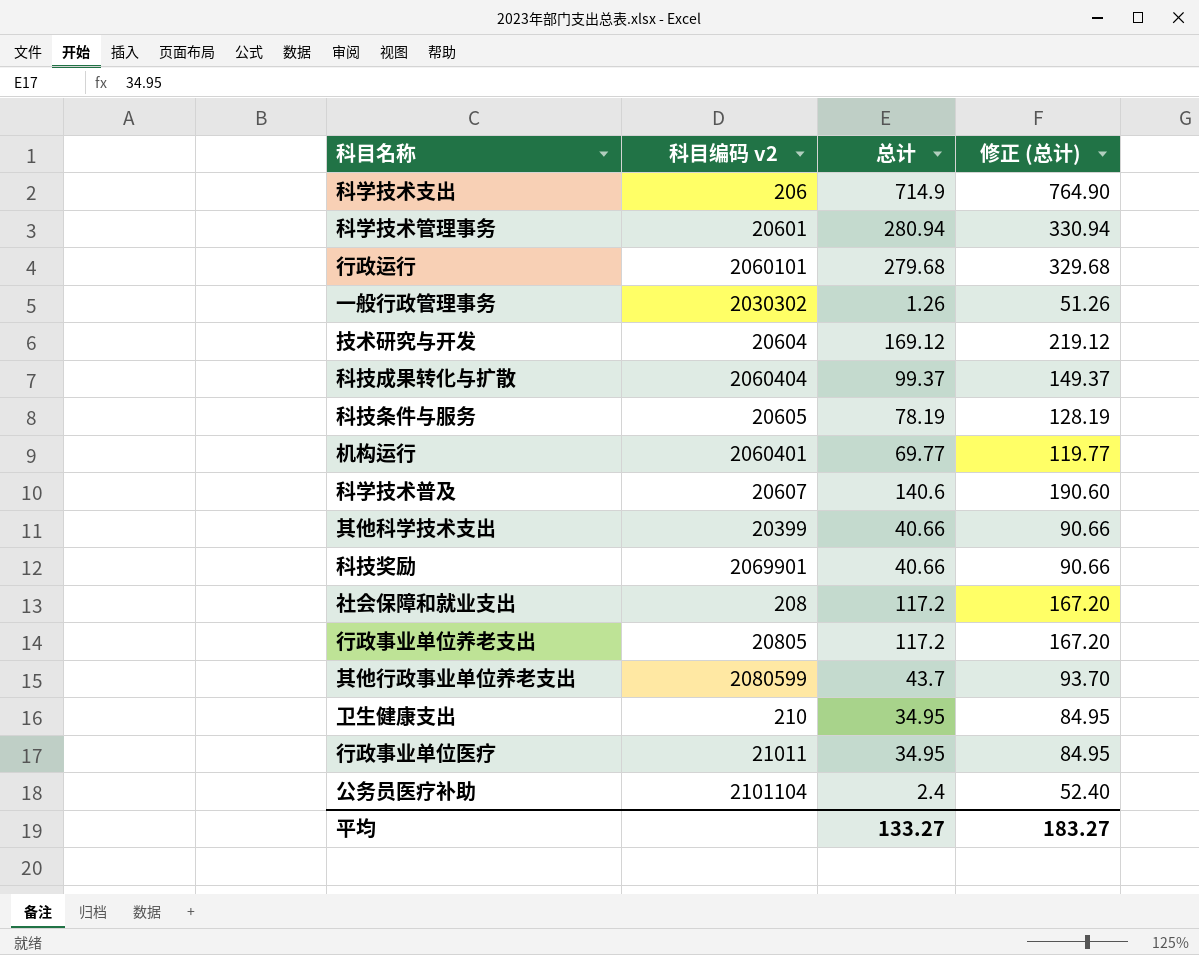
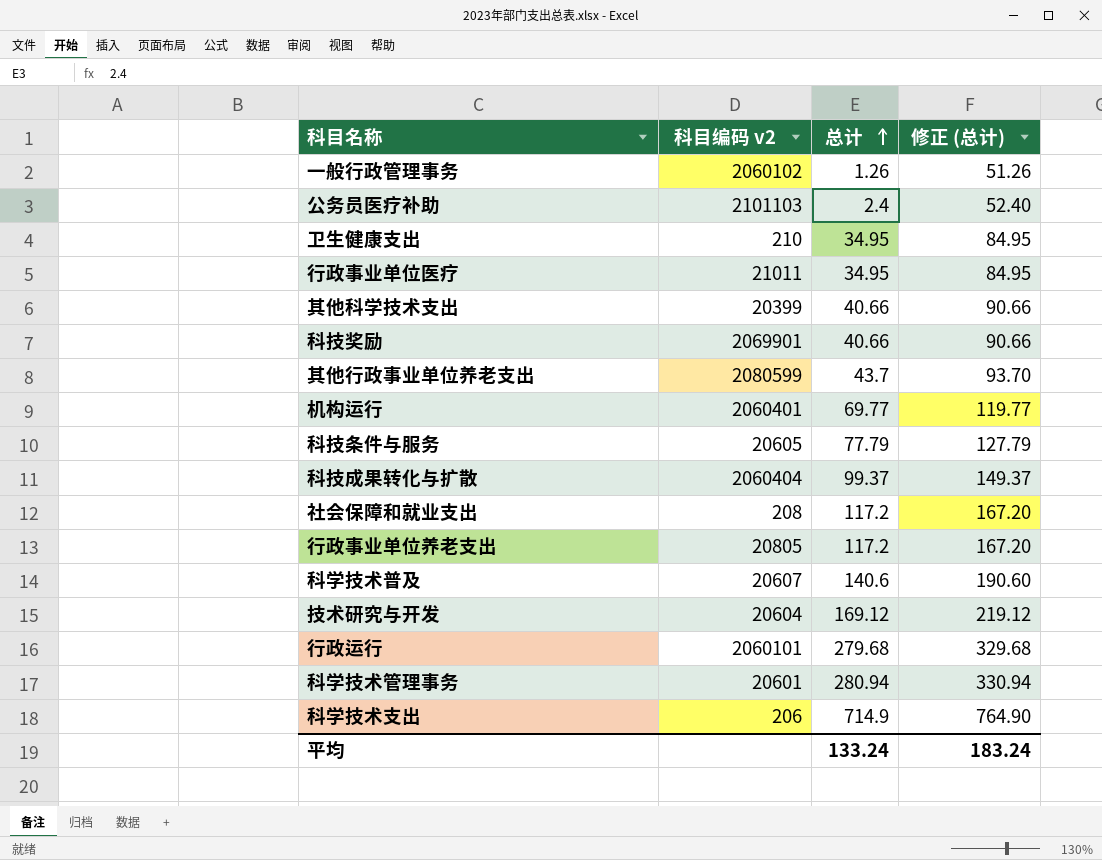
row order: none -> 总计 ascending
一般行政管理事务 | 科目编码 v2: 2030302 -> 2060102
公务员医疗补助 | 科目编码 v2: 2101104 -> 2101103
科技条件与服务 | 总计: 78.19 -> 77.79
科技条件与服务 | 修正 (总计): 128.19 -> 127.79
平均 | 总计: 133.27 -> 133.24
平均 | 修正 (总计): 183.27 -> 183.24

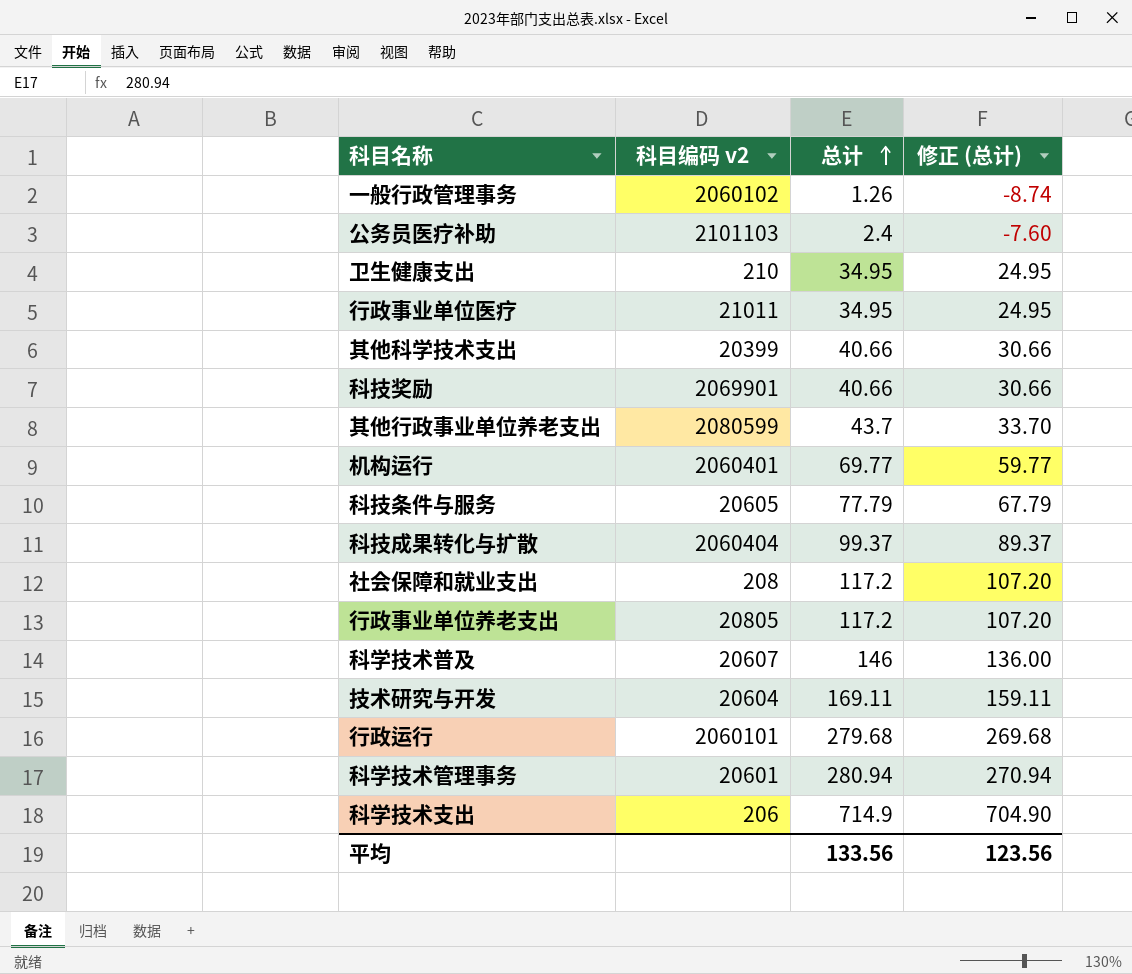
column 修正 (总计) | formula: [总计] + 50 -> [总计] - 10
科学技术普及 | 总计: 140.6 -> 146
技术研究与开发 | 总计: 169.12 -> 169.11
平均 | 总计: 133.24 -> 133.56
平均 | 修正 (总计): 183.24 -> 123.56

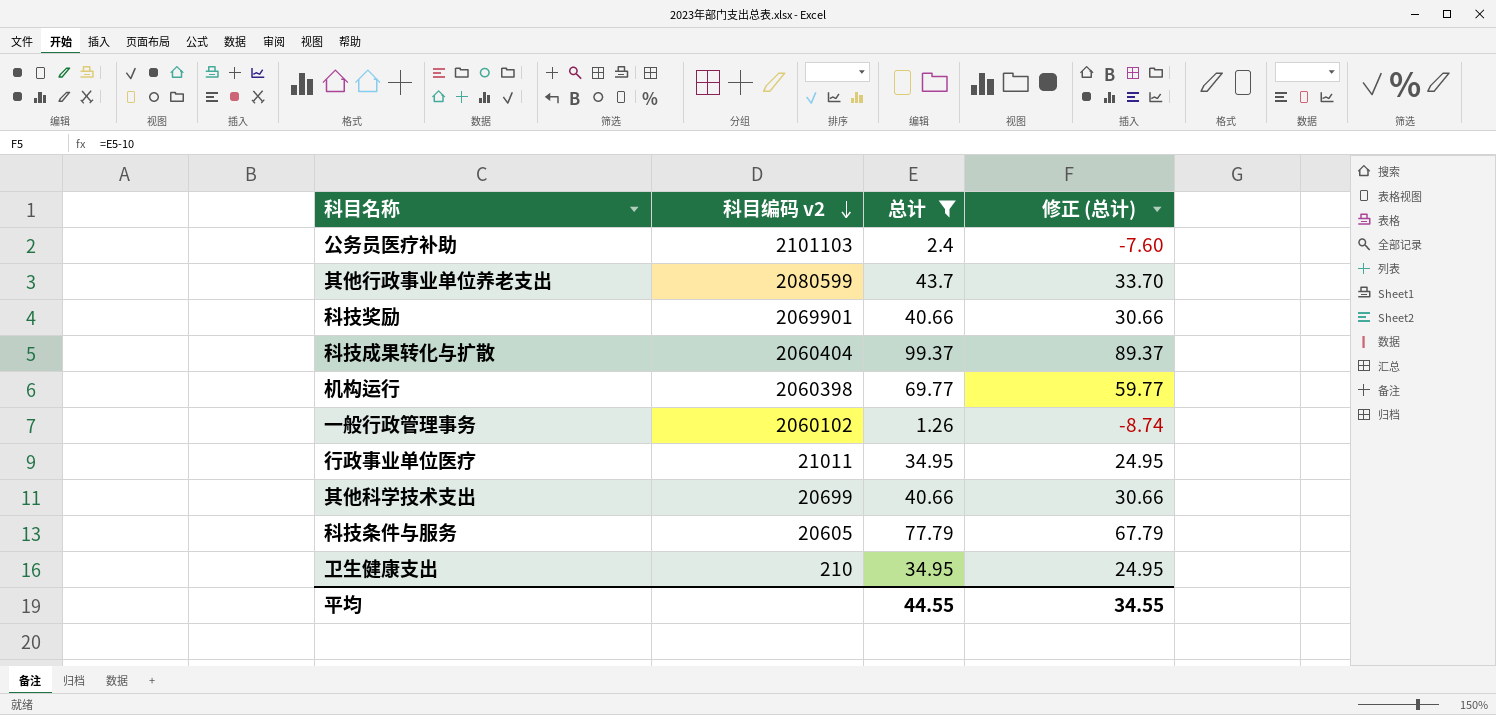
filter: none -> 总计 <= 99.37
row order: 总计 ascending -> 科目编码 v2 descending
机构运行 | 科目编码 v2: 2060401 -> 2060398
其他科学技术支出 | 科目编码 v2: 20399 -> 20699
平均 | 总计: 133.56 -> 44.55
平均 | 修正 (总计): 123.56 -> 34.55

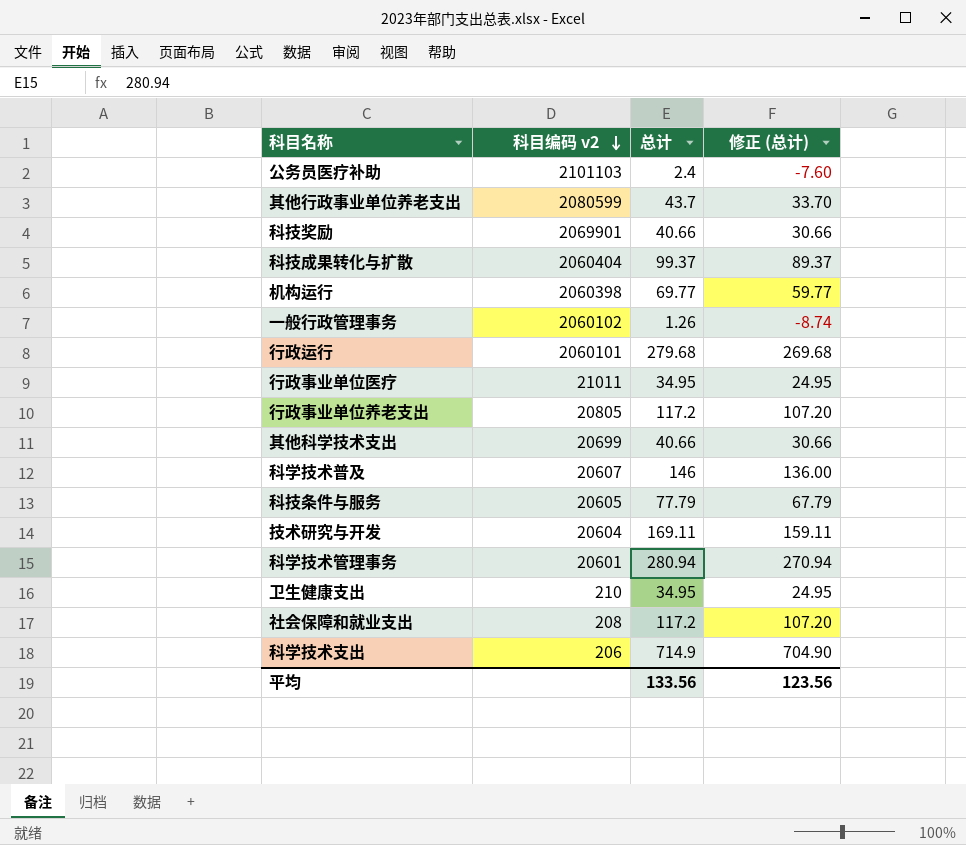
filter: 总计 <= 99.37 -> none
平均 | 总计: 44.55 -> 133.56
平均 | 修正 (总计): 34.55 -> 123.56

